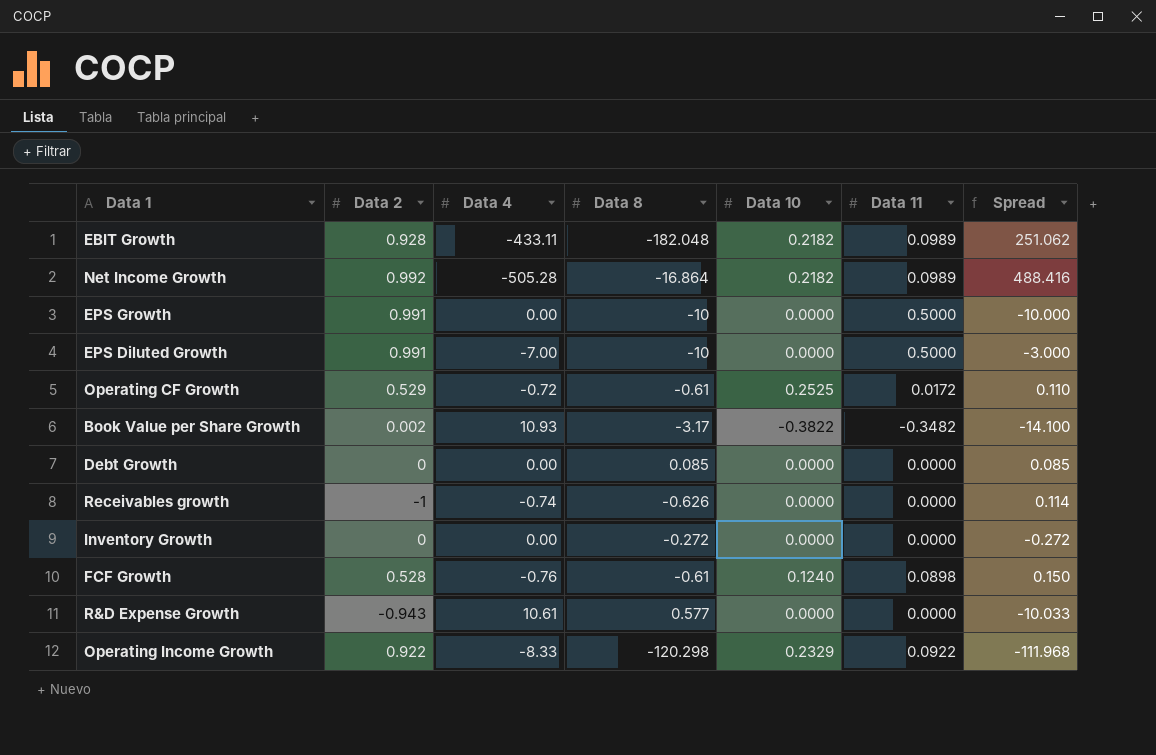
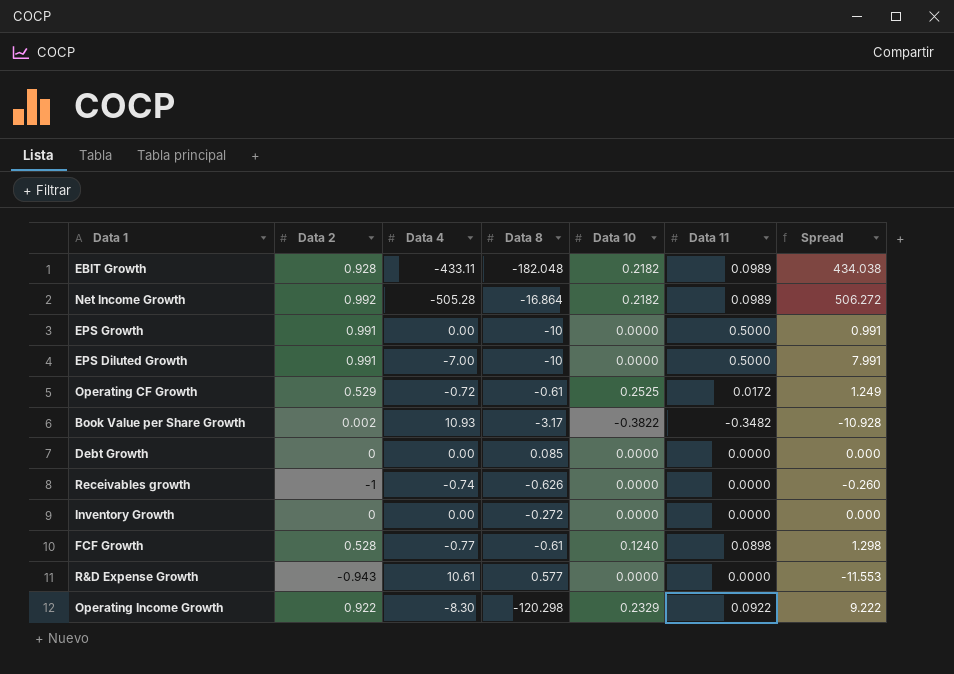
column Spread | formula: [Data 8] - [Data 4] -> [Data 2] - [Data 4]
FCF Growth | Data 4: -0.76 -> -0.77
Operating Income Growth | Data 4: -8.33 -> -8.30

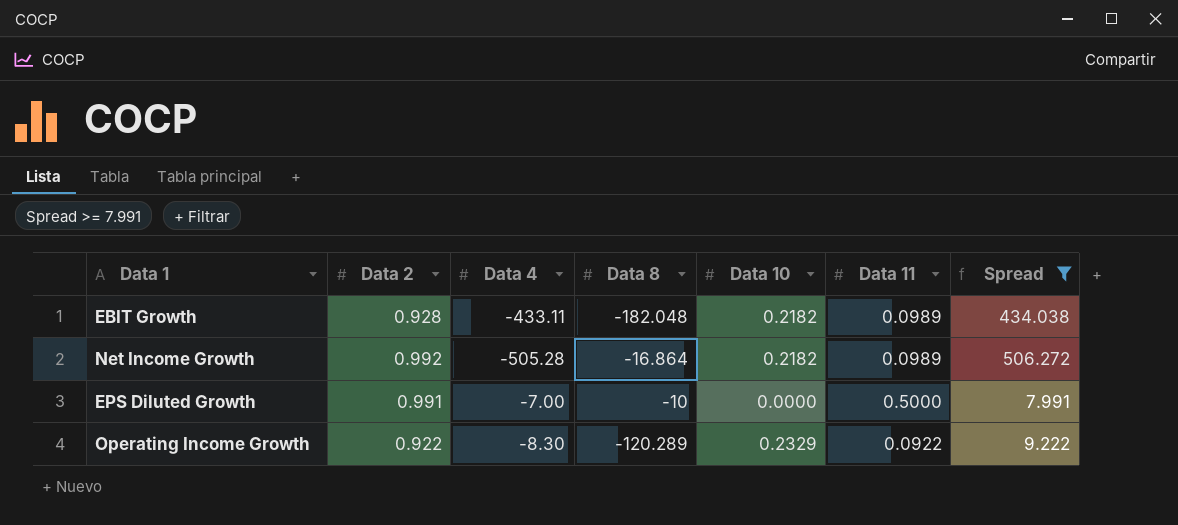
filter: none -> Spread >= 7.991
Operating Income Growth | Data 8: -120.298 -> -120.289

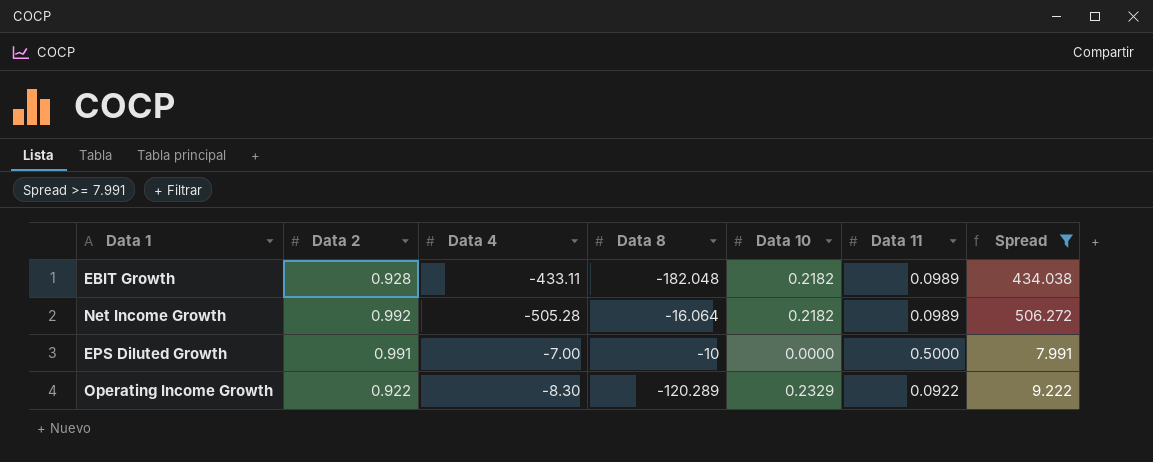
Net Income Growth | Data 8: -16.864 -> -16.064

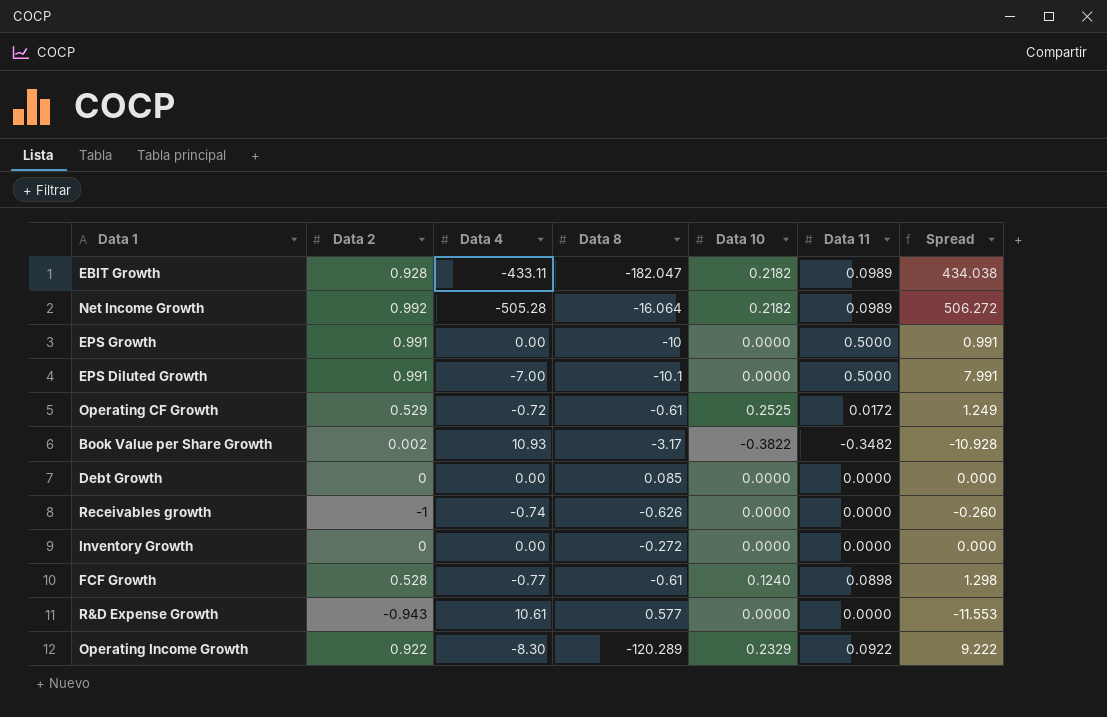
filter: Spread >= 7.991 -> none
EBIT Growth | Data 8: -182.048 -> -182.047
EPS Diluted Growth | Data 8: -10 -> -10.1

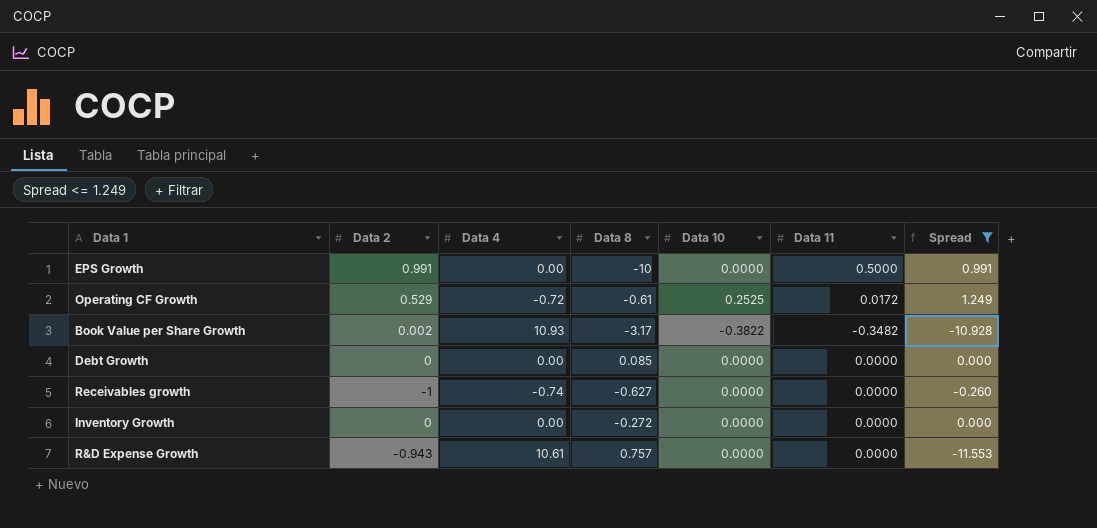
filter: none -> Spread <= 1.249
Receivables growth | Data 8: -0.626 -> -0.627
R&D Expense Growth | Data 8: 0.577 -> 0.757

